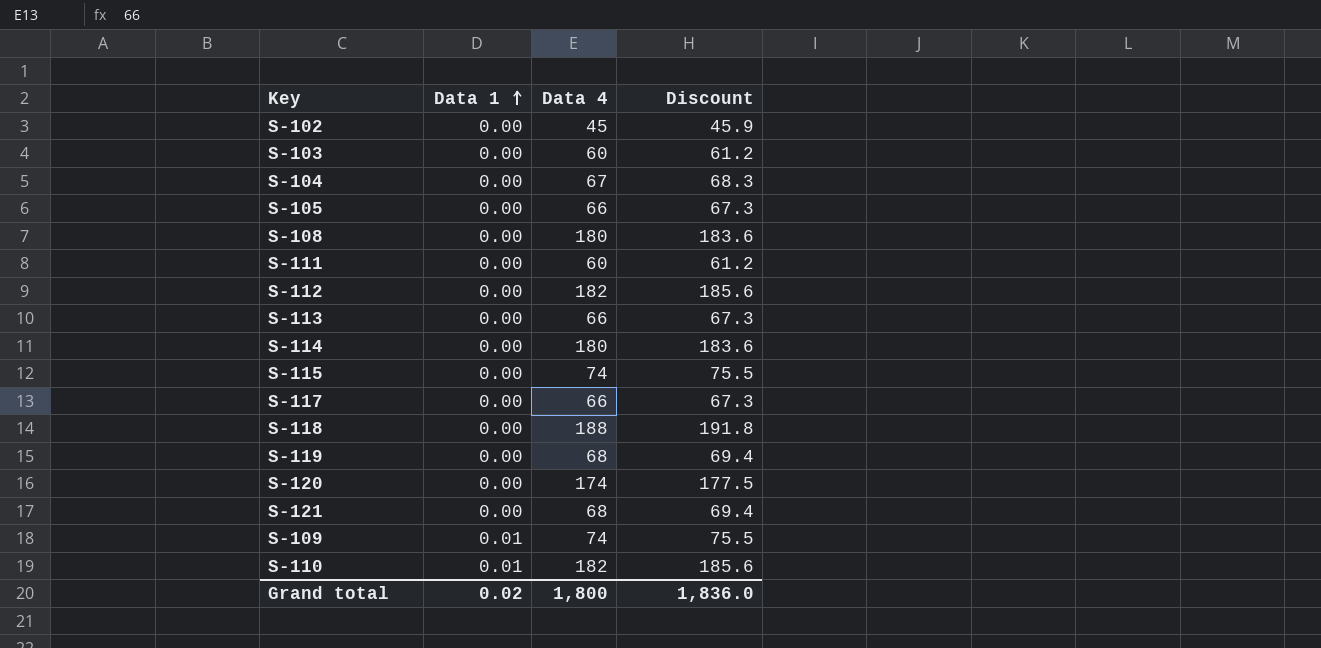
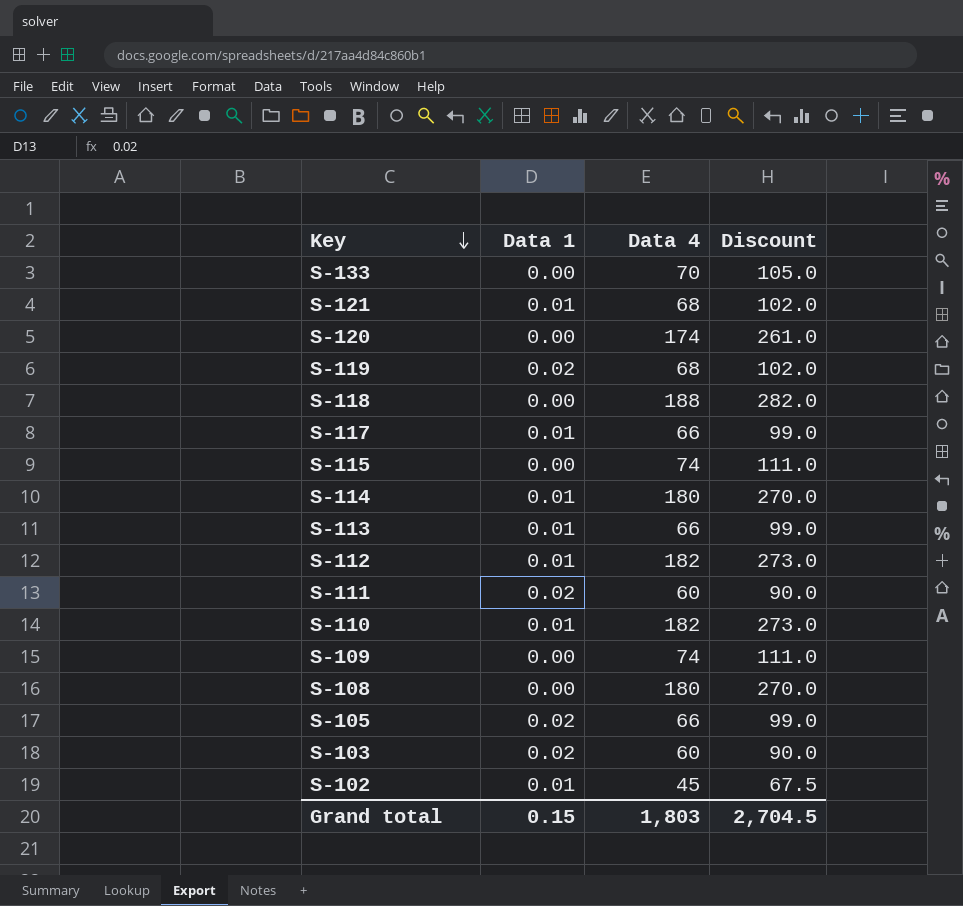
row order: Data 1 ascending -> Key descending
column Discount | formula: [Data 4] * 1.02 -> [Data 4] * 1.5
row S-104: 0.00 | 67 | 68.3 -> none
row S-133: none -> 0.00 | 70 | 105.0
S-121 | Data 1: 0.00 -> 0.01
S-119 | Data 1: 0.00 -> 0.02
S-117 | Data 1: 0.00 -> 0.01
S-114 | Data 1: 0.00 -> 0.01
S-113 | Data 1: 0.00 -> 0.01
S-112 | Data 1: 0.00 -> 0.01
S-111 | Data 1: 0.00 -> 0.02
S-109 | Data 1: 0.01 -> 0.00
S-105 | Data 1: 0.00 -> 0.02
S-103 | Data 1: 0.00 -> 0.02
S-102 | Data 1: 0.00 -> 0.01
Grand total | Data 1: 0.02 -> 0.15
Grand total | Data 4: 1,800 -> 1,803
Grand total | Discount: 1,836.0 -> 2,704.5

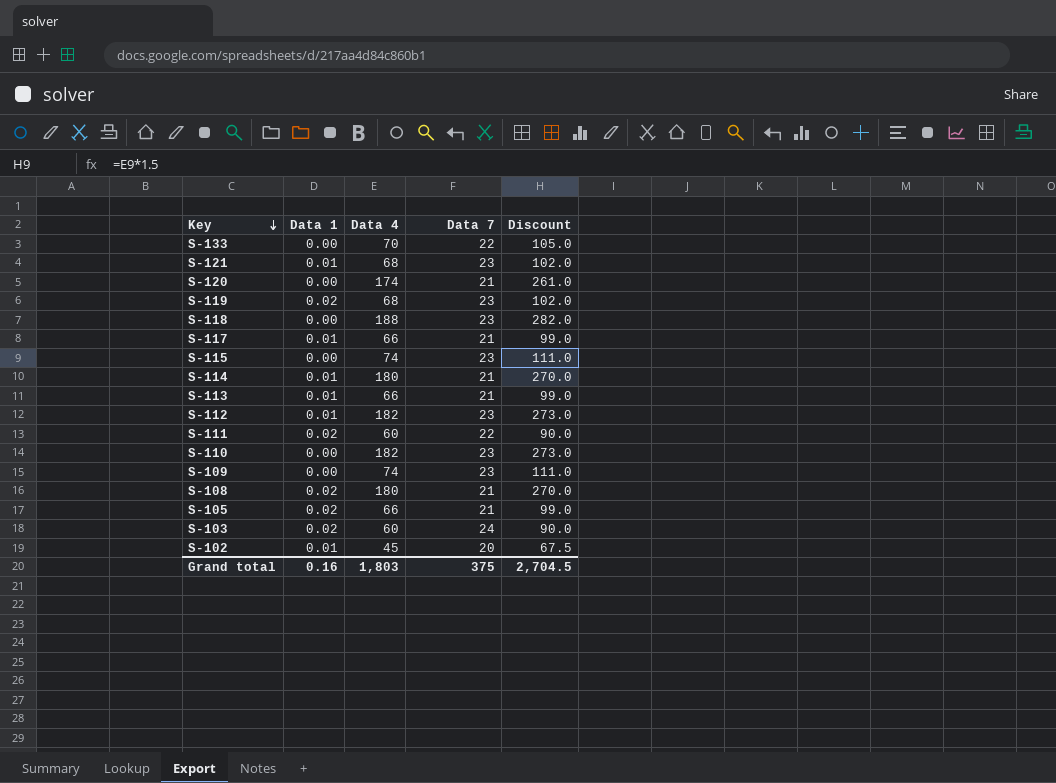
column Data 7 | position: none -> 4
S-110 | Data 1: 0.01 -> 0.00
S-108 | Data 1: 0.00 -> 0.02
Grand total | Data 1: 0.15 -> 0.16

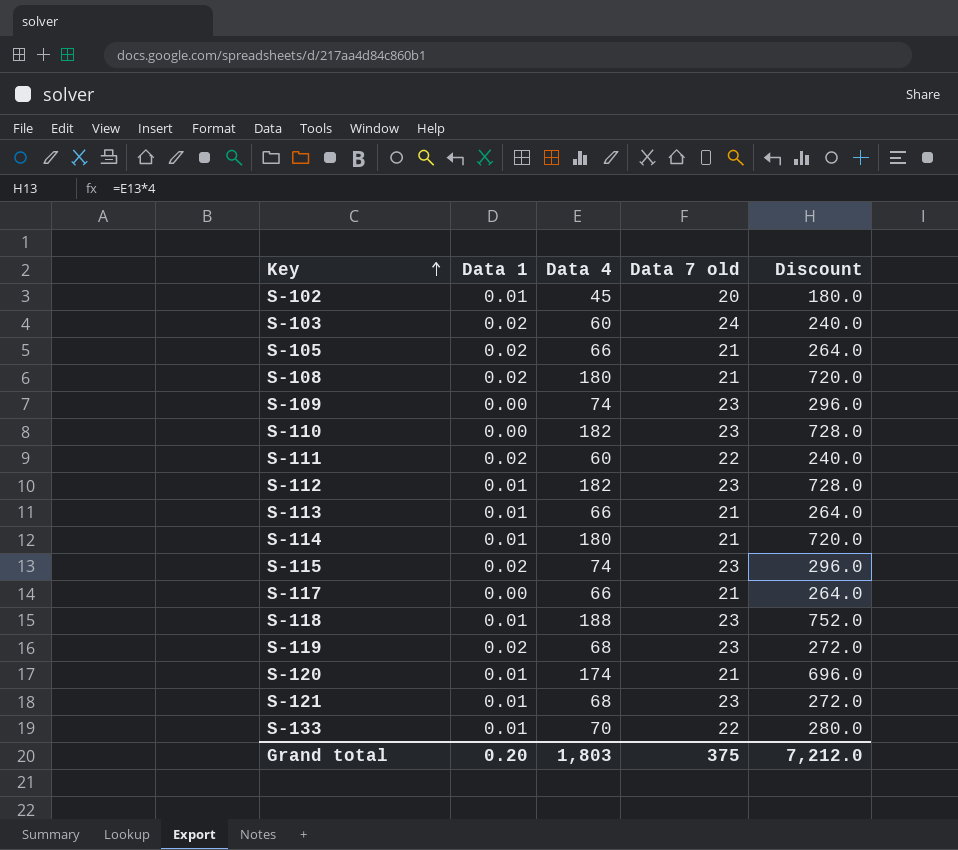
row order: Key descending -> Key ascending
column name: Data 7 -> Data 7 old
column Discount | formula: [Data 4] * 1.5 -> [Data 4] * 4
S-115 | Data 1: 0.00 -> 0.02
S-117 | Data 1: 0.01 -> 0.00
S-118 | Data 1: 0.00 -> 0.01
S-120 | Data 1: 0.00 -> 0.01
S-133 | Data 1: 0.00 -> 0.01
Grand total | Data 1: 0.16 -> 0.20
Grand total | Discount: 2,704.5 -> 7,212.0

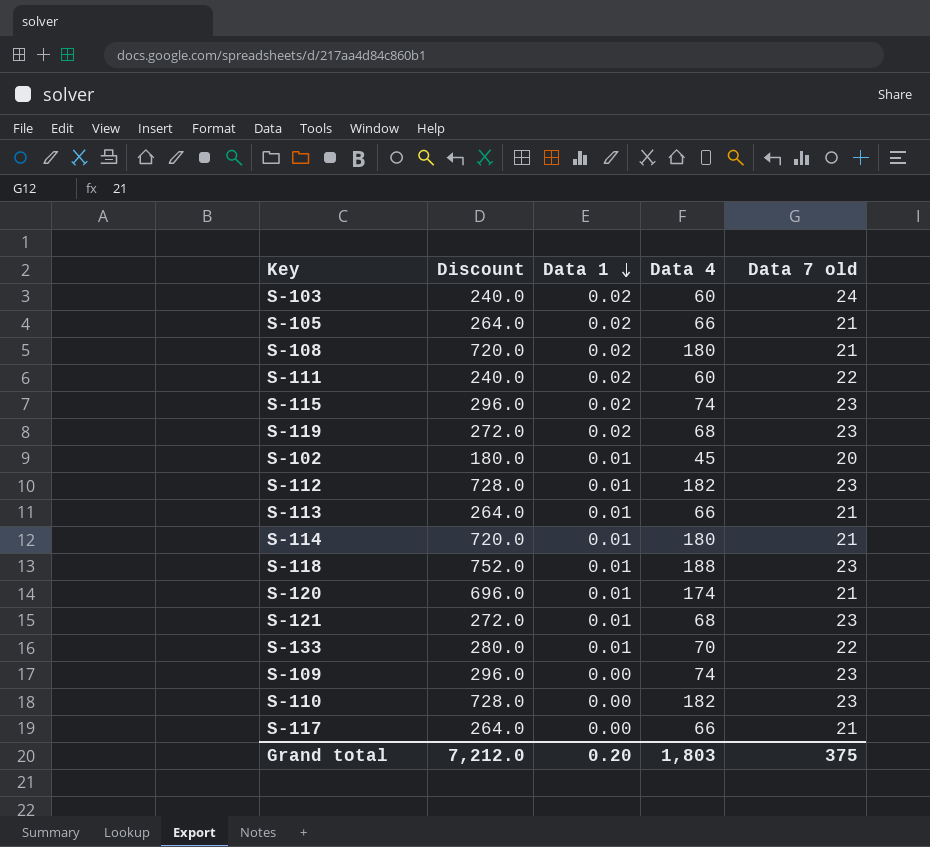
row order: Key ascending -> Data 1 descending
column Discount | position: 5 -> 2

